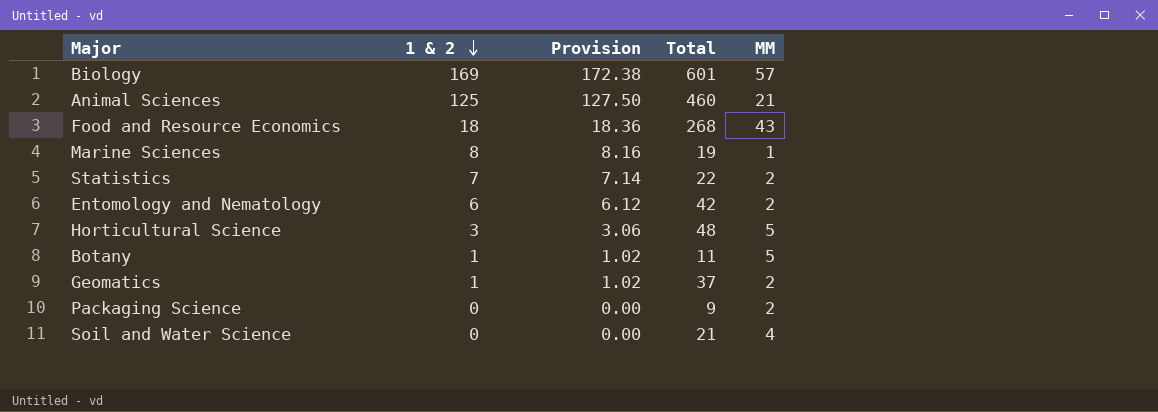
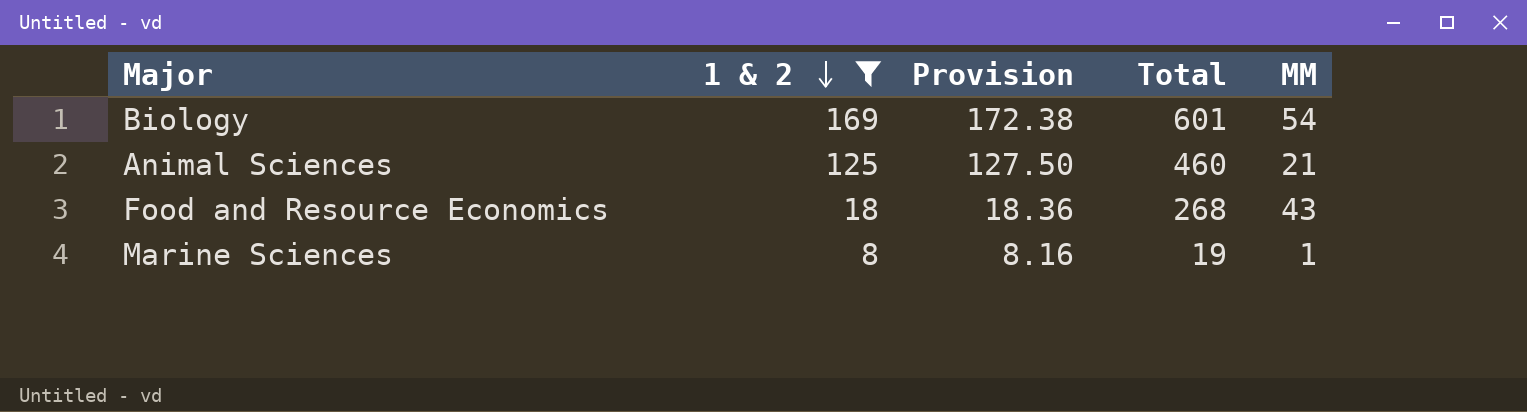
filter: none -> 1 & 2 >= 8
Biology | MM: 57 -> 54

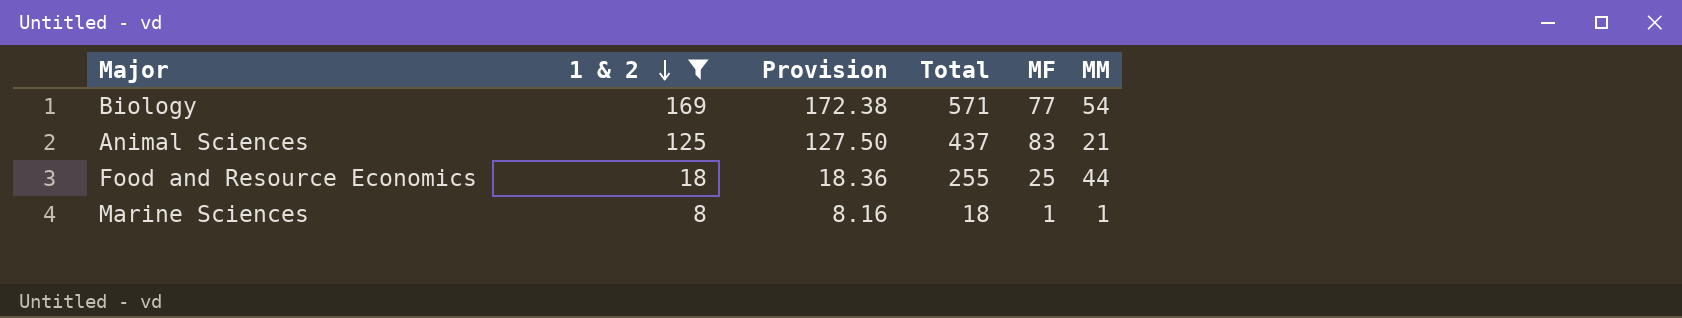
column MF | position: none -> 5
Biology | Total: 601 -> 571
Animal Sciences | Total: 460 -> 437
Food and Resource Economics | Total: 268 -> 255
Food and Resource Economics | MM: 43 -> 44
Marine Sciences | Total: 19 -> 18

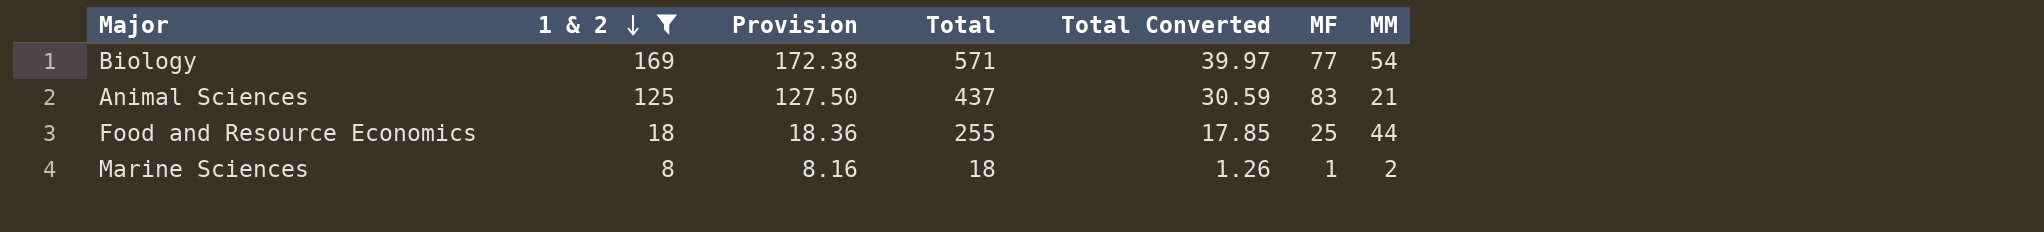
column Total Converted | formula: none -> [Total] * 0.07
Marine Sciences | MM: 1 -> 2

